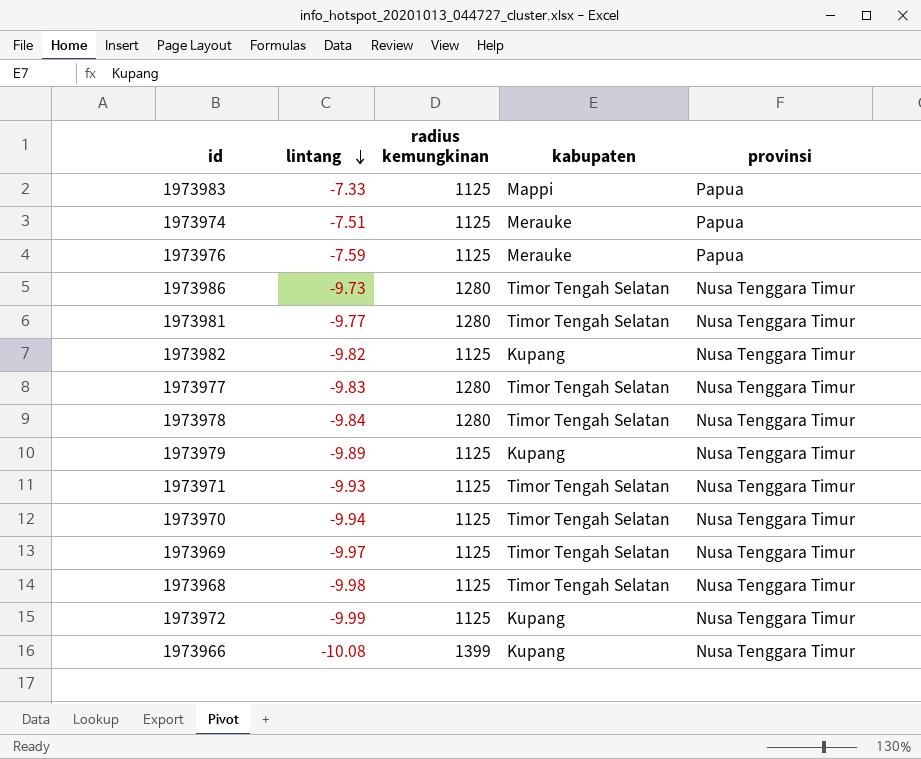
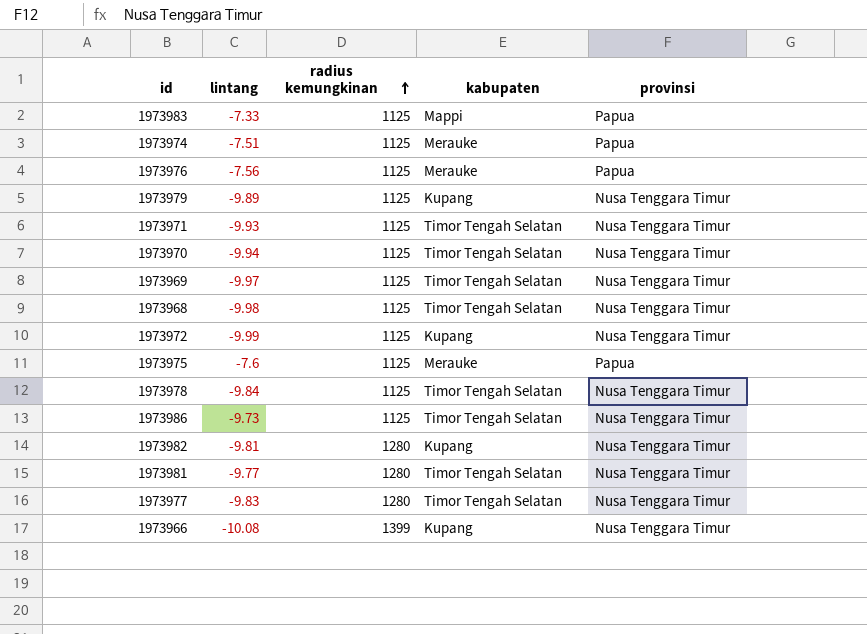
row order: lintang descending -> radius kemungkinan ascending
1973976 | lintang: -7.59 -> -7.56
row 1973975: none -> -7.6 | 1125 | Merauke | Papua
1973978 | radius kemungkinan: 1280 -> 1125
1973986 | radius kemungkinan: 1280 -> 1125
1973982 | lintang: -9.82 -> -9.81
1973982 | radius kemungkinan: 1125 -> 1280

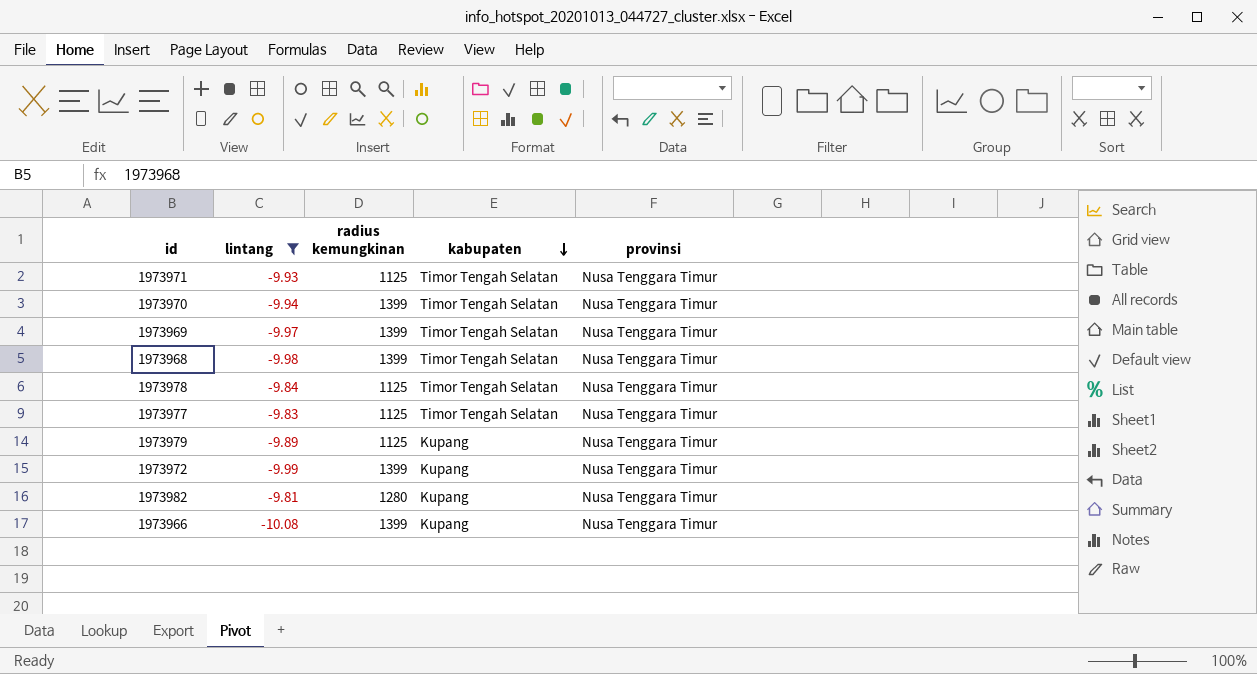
filter: none -> lintang <= -9.81
row order: radius kemungkinan ascending -> kabupaten descending
1973970 | radius kemungkinan: 1125 -> 1399
1973969 | radius kemungkinan: 1125 -> 1399
1973968 | radius kemungkinan: 1125 -> 1399
1973977 | radius kemungkinan: 1280 -> 1125
1973972 | radius kemungkinan: 1125 -> 1399

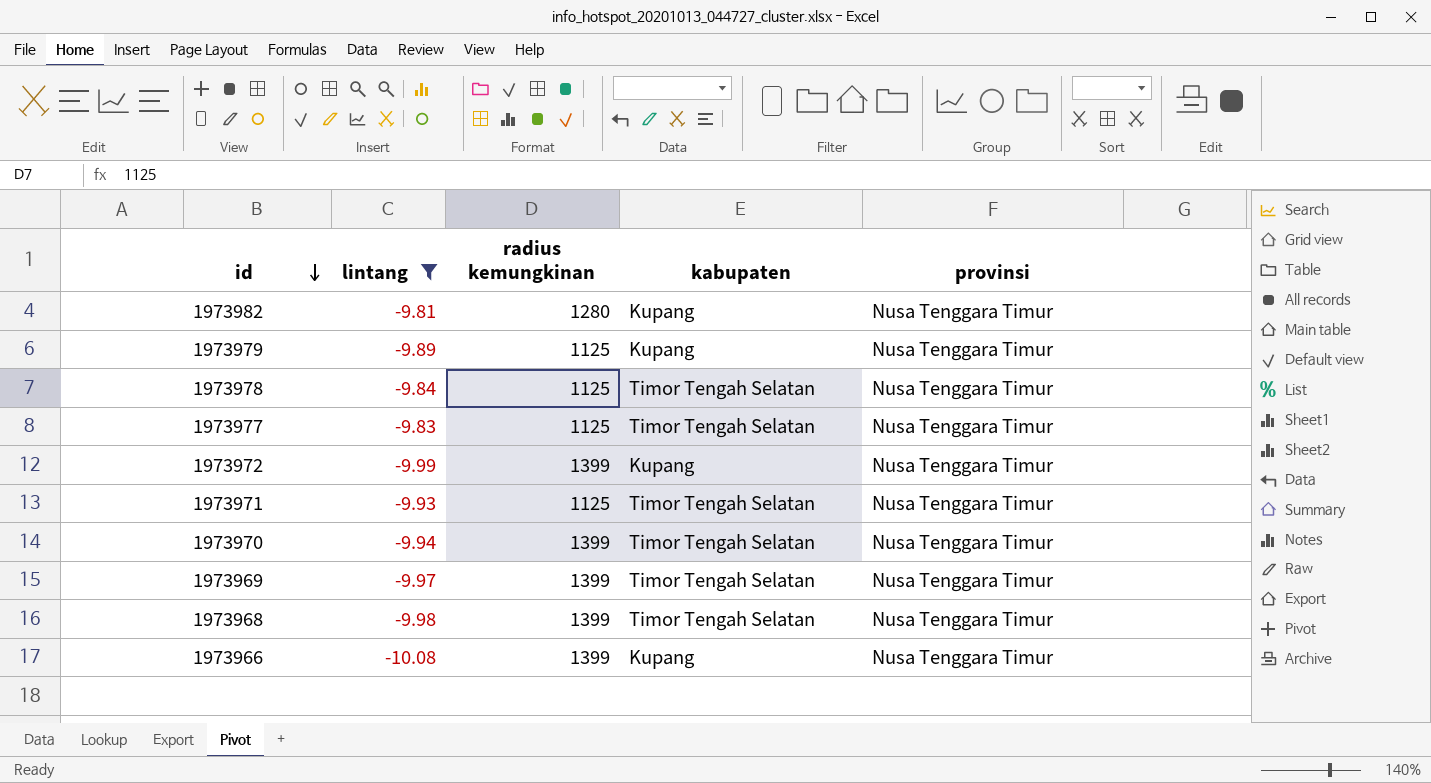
row order: kabupaten descending -> id descending

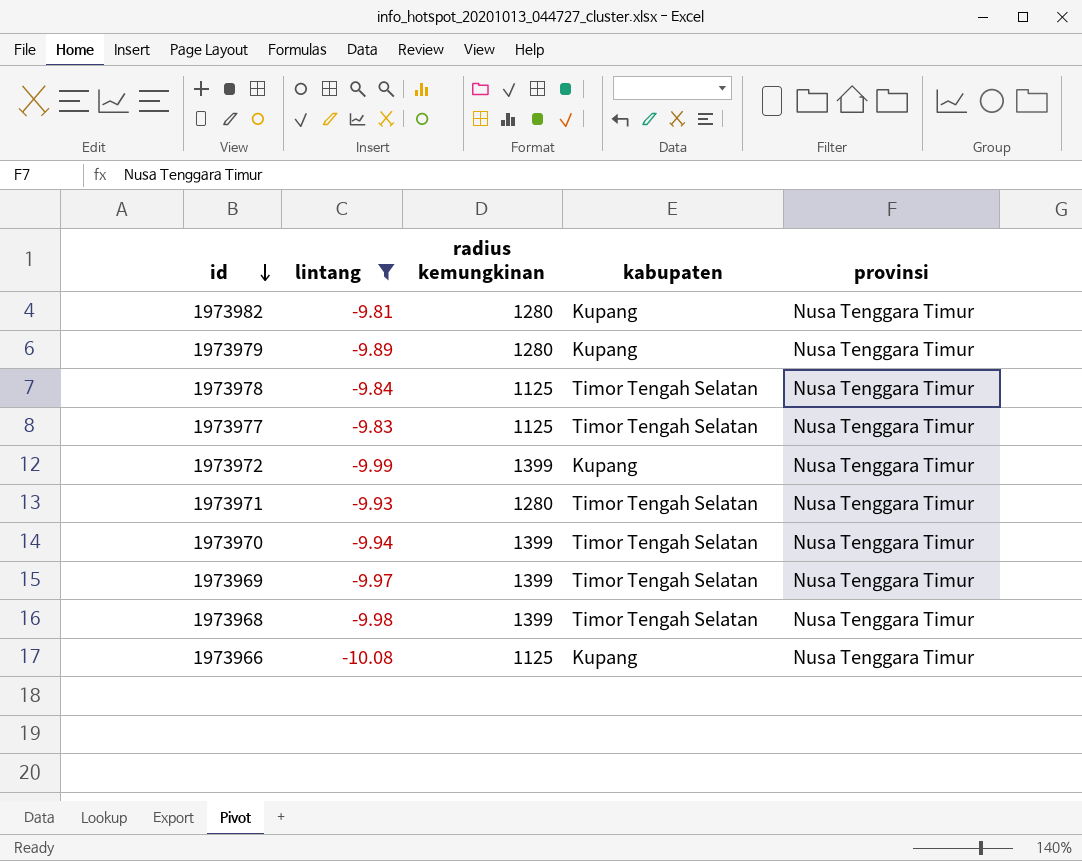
1973979 | radius kemungkinan: 1125 -> 1280
1973971 | radius kemungkinan: 1125 -> 1280
1973966 | radius kemungkinan: 1399 -> 1125

